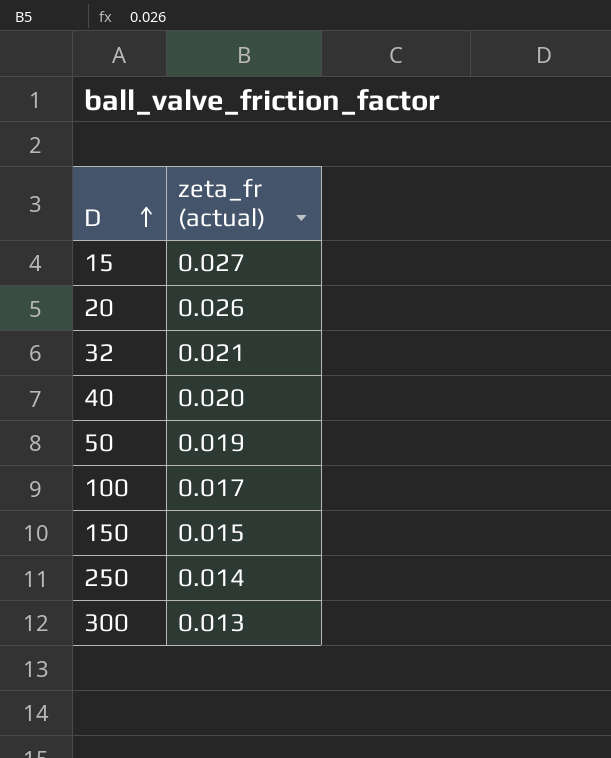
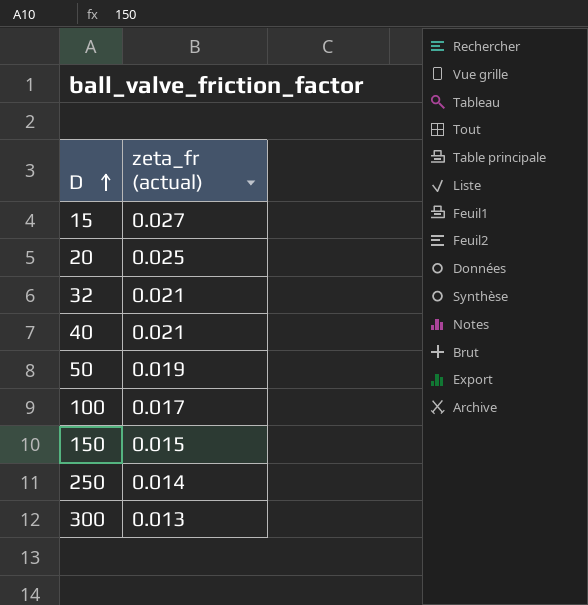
20 | zeta_fr (actual): 0.026 -> 0.025
40 | zeta_fr (actual): 0.020 -> 0.021

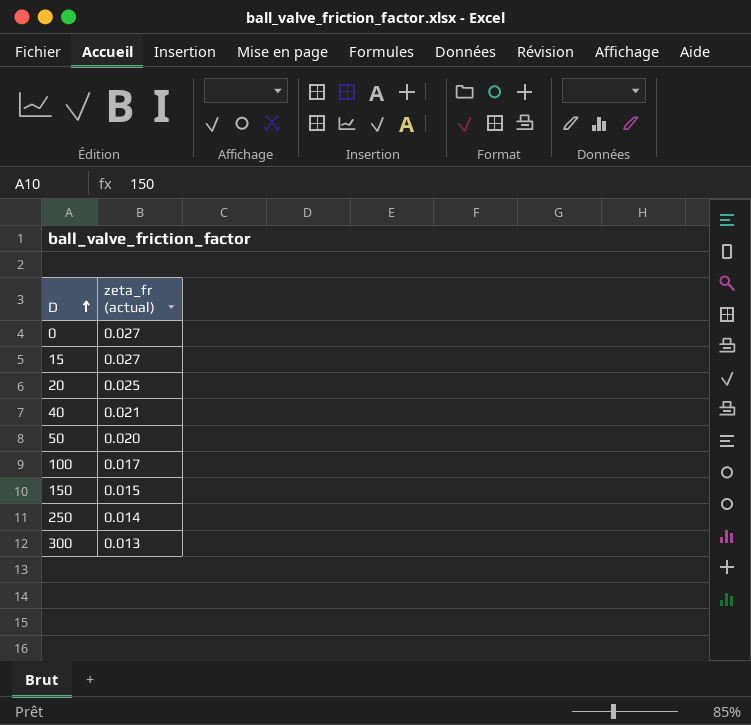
row 32: 0.021 -> none
row 0: none -> 0.027
50 | zeta_fr (actual): 0.019 -> 0.020

